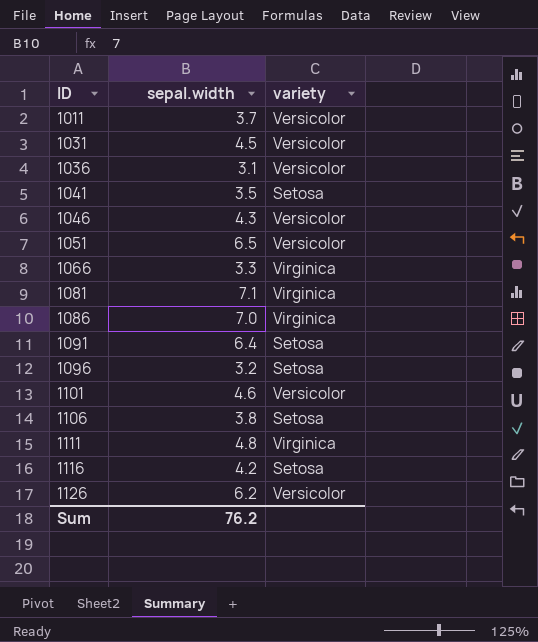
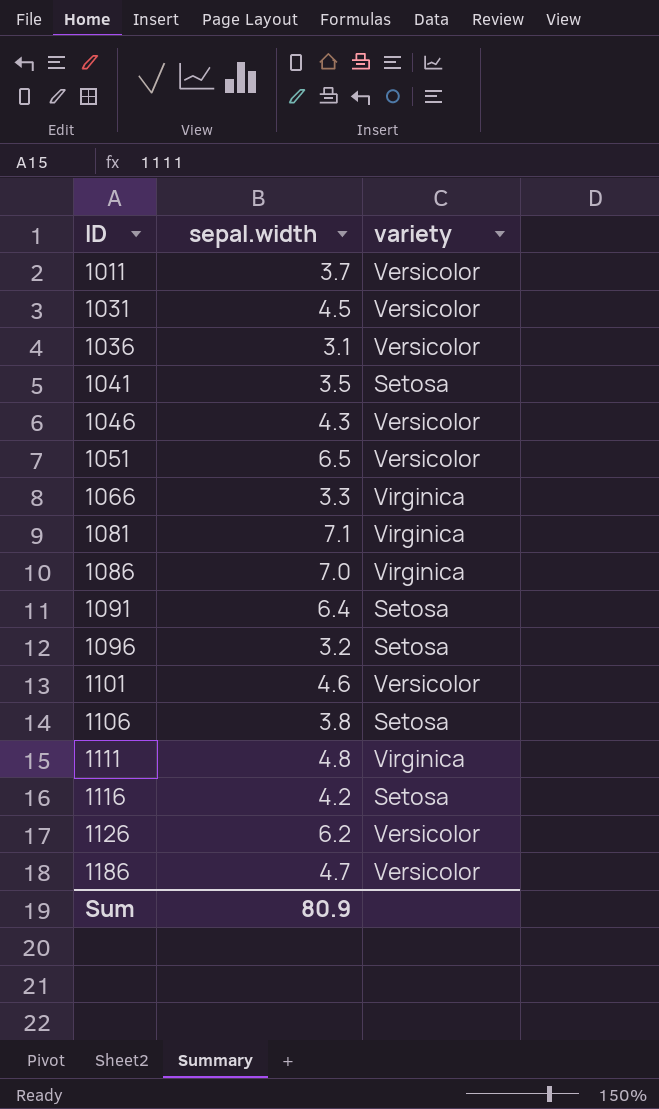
row 1186: none -> 4.7 | Versicolor
Sum | sepal.width: 76.2 -> 80.9

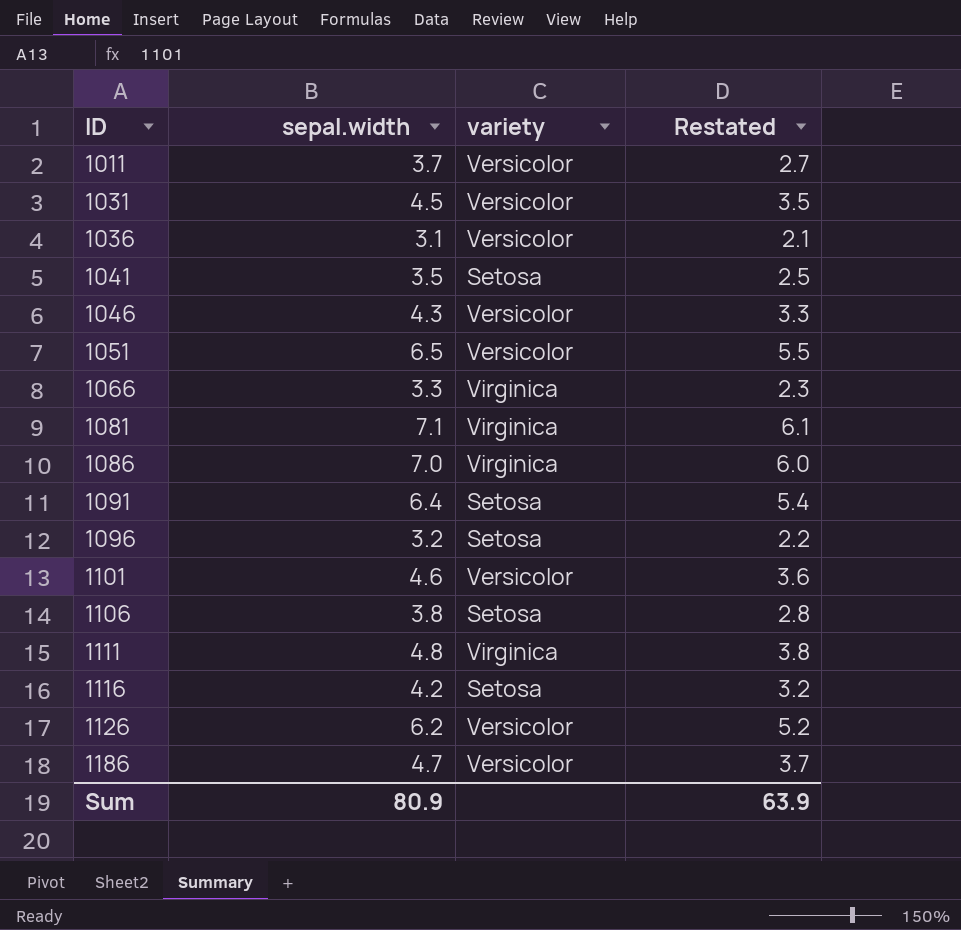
column Restated | formula: none -> [sepal.width] - 1

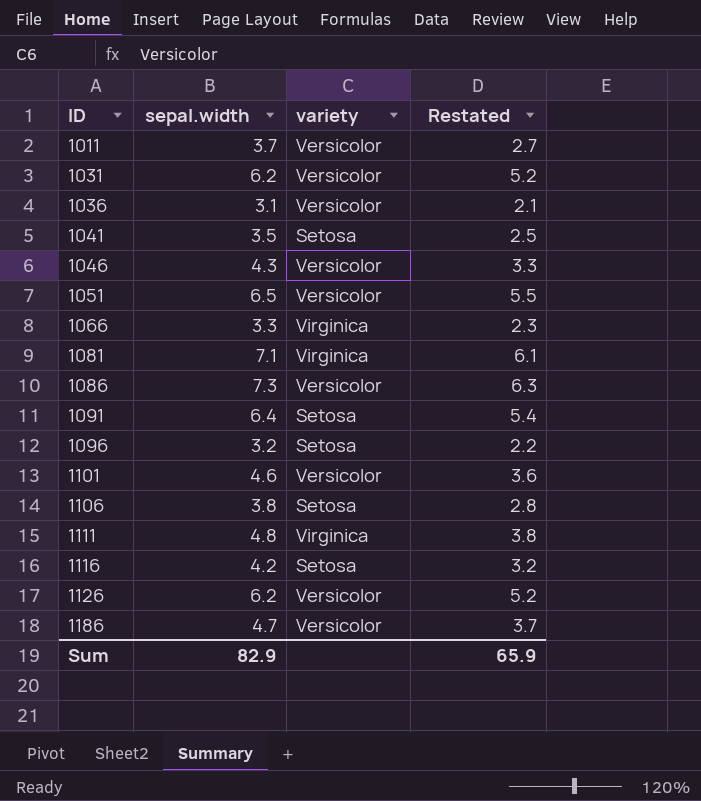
1031 | sepal.width: 4.5 -> 6.2
1031 | Restated: 3.5 -> 5.2
1086 | sepal.width: 7.0 -> 7.3
1086 | variety: Virginica -> Versicolor
1086 | Restated: 6.0 -> 6.3
Sum | sepal.width: 80.9 -> 82.9
Sum | Restated: 63.9 -> 65.9

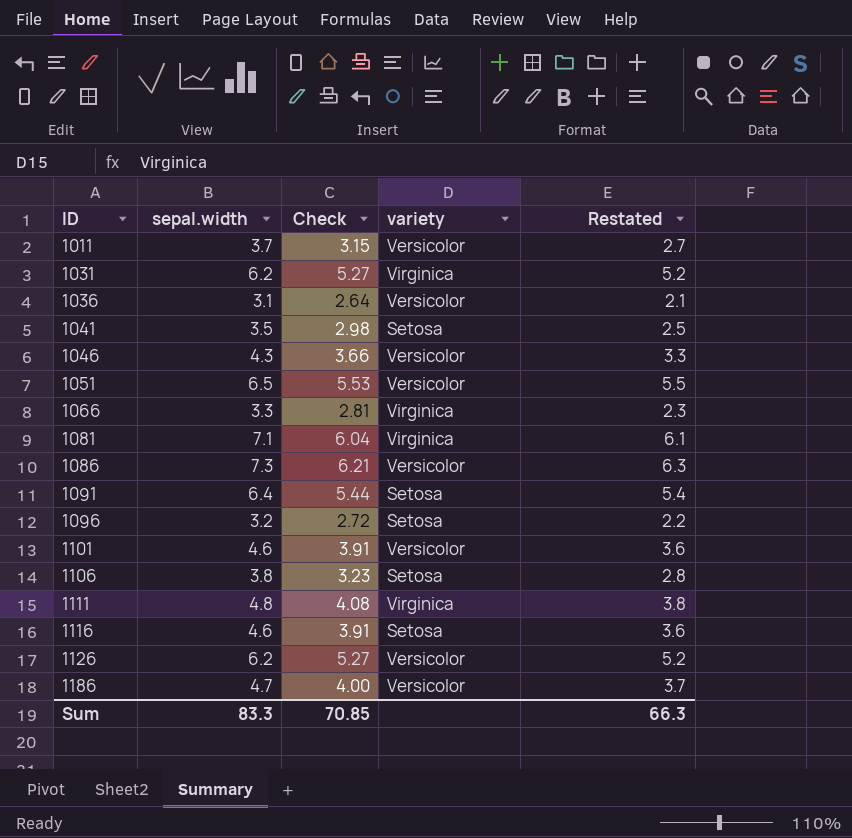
column Check | formula: none -> [sepal.width] * 0.85
1031 | variety: Versicolor -> Virginica
1116 | sepal.width: 4.2 -> 4.6
1116 | Restated: 3.2 -> 3.6
Sum | sepal.width: 82.9 -> 83.3
Sum | Restated: 65.9 -> 66.3

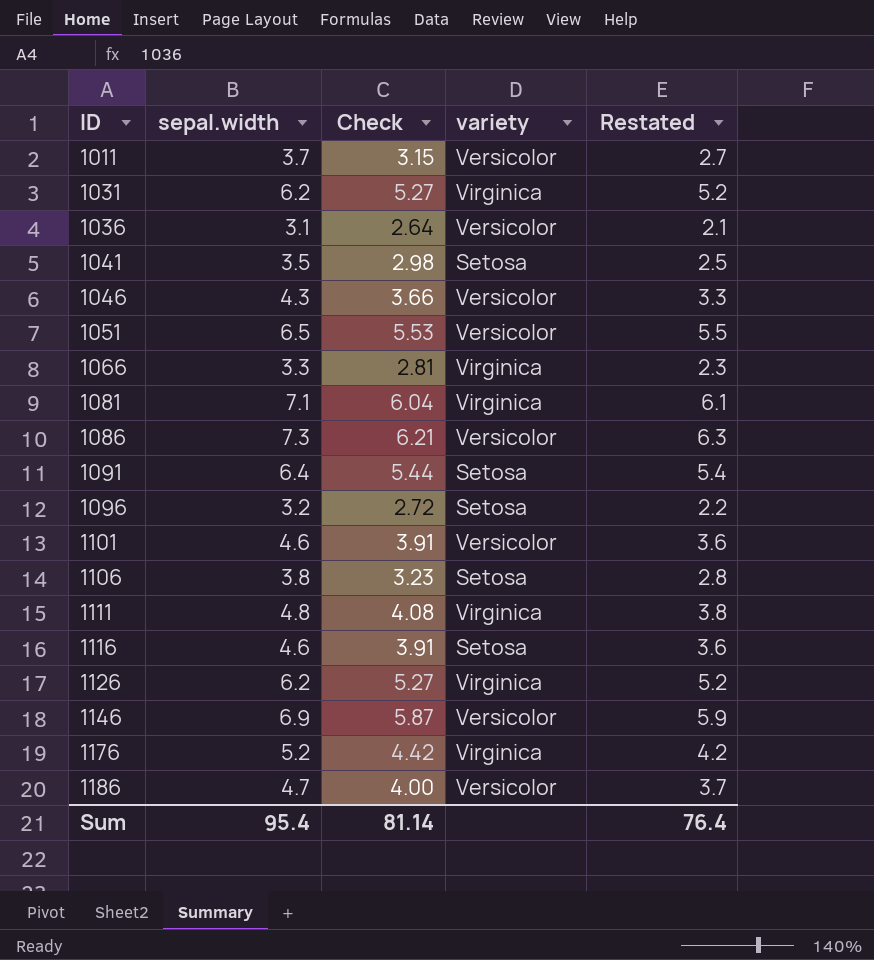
1126 | variety: Versicolor -> Virginica
row 1146: none -> 6.9 | 5.87 | Versicolor | 5.9
row 1176: none -> 5.2 | 4.42 | Virginica | 4.2
Sum | sepal.width: 83.3 -> 95.4
Sum | Check: 70.85 -> 81.14
Sum | Restated: 66.3 -> 76.4

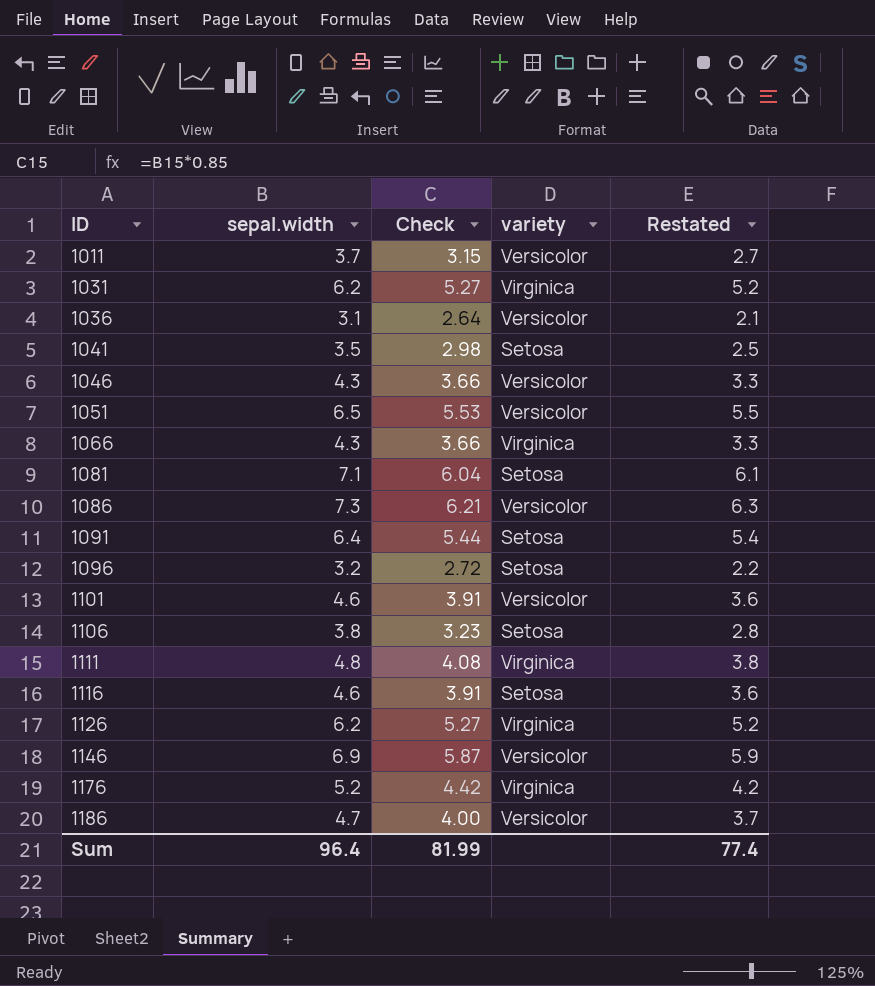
1066 | sepal.width: 3.3 -> 4.3
1066 | Check: 2.81 -> 3.66
1066 | Restated: 2.3 -> 3.3
1081 | variety: Virginica -> Setosa
Sum | sepal.width: 95.4 -> 96.4
Sum | Check: 81.14 -> 81.99
Sum | Restated: 76.4 -> 77.4

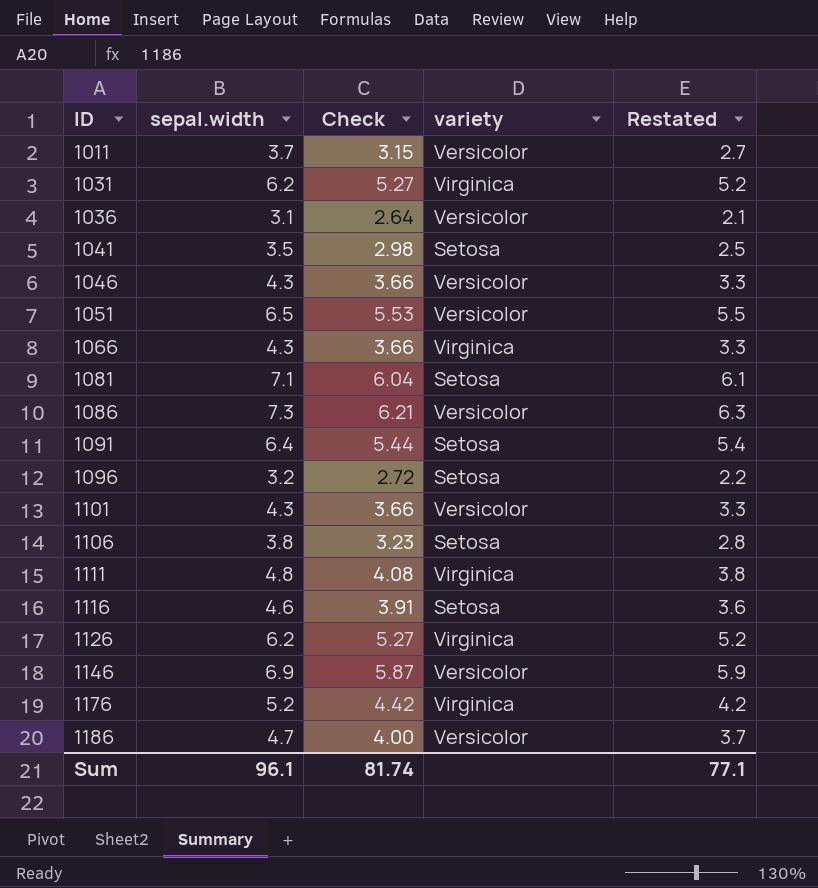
1101 | sepal.width: 4.6 -> 4.3
1101 | Check: 3.91 -> 3.66
1101 | Restated: 3.6 -> 3.3
Sum | sepal.width: 96.4 -> 96.1
Sum | Check: 81.99 -> 81.74
Sum | Restated: 77.4 -> 77.1

